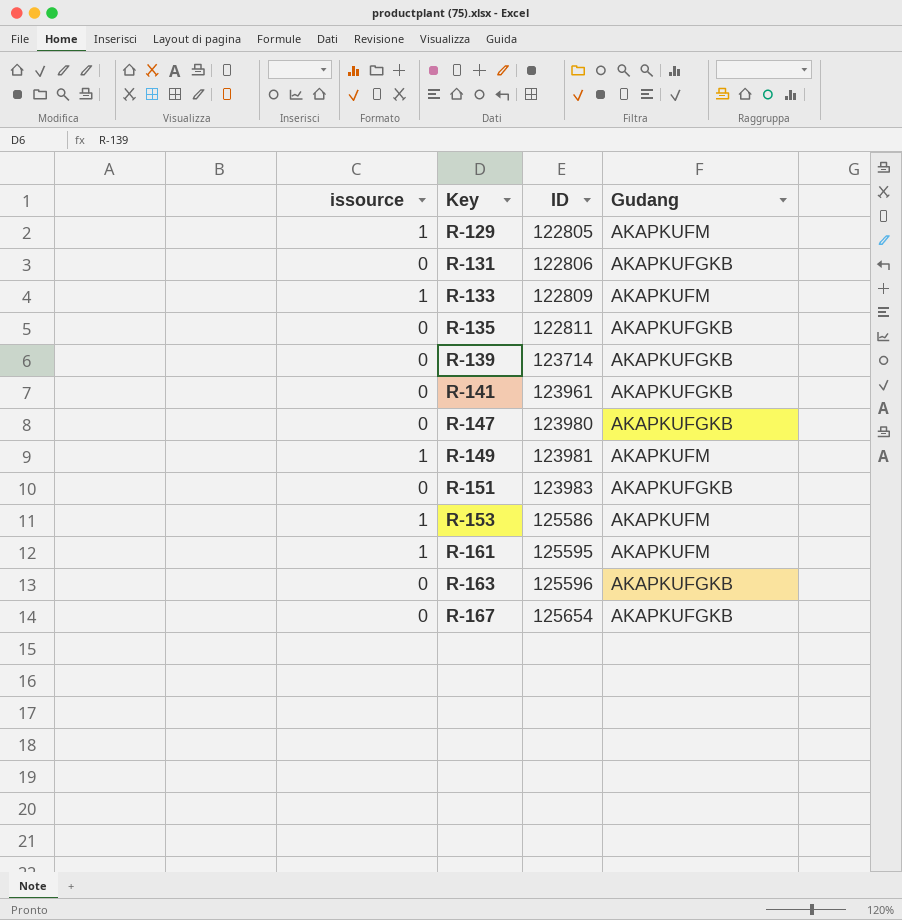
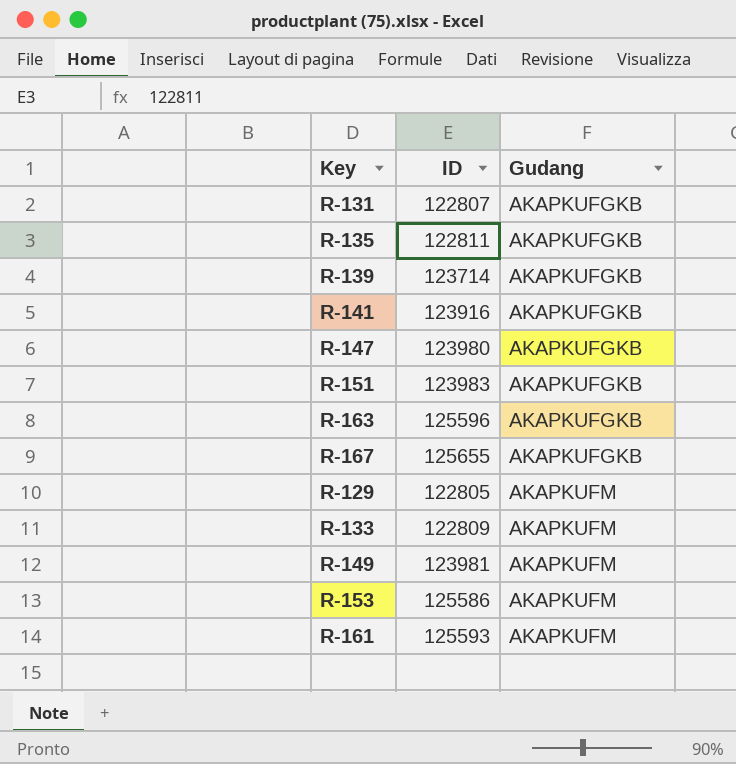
row order: Key ascending -> Gudang ascending
column issource | position: 1 -> none
R-131 | ID: 122806 -> 122807
R-141 | ID: 123961 -> 123916
R-167 | ID: 125654 -> 125655
R-161 | ID: 125595 -> 125593

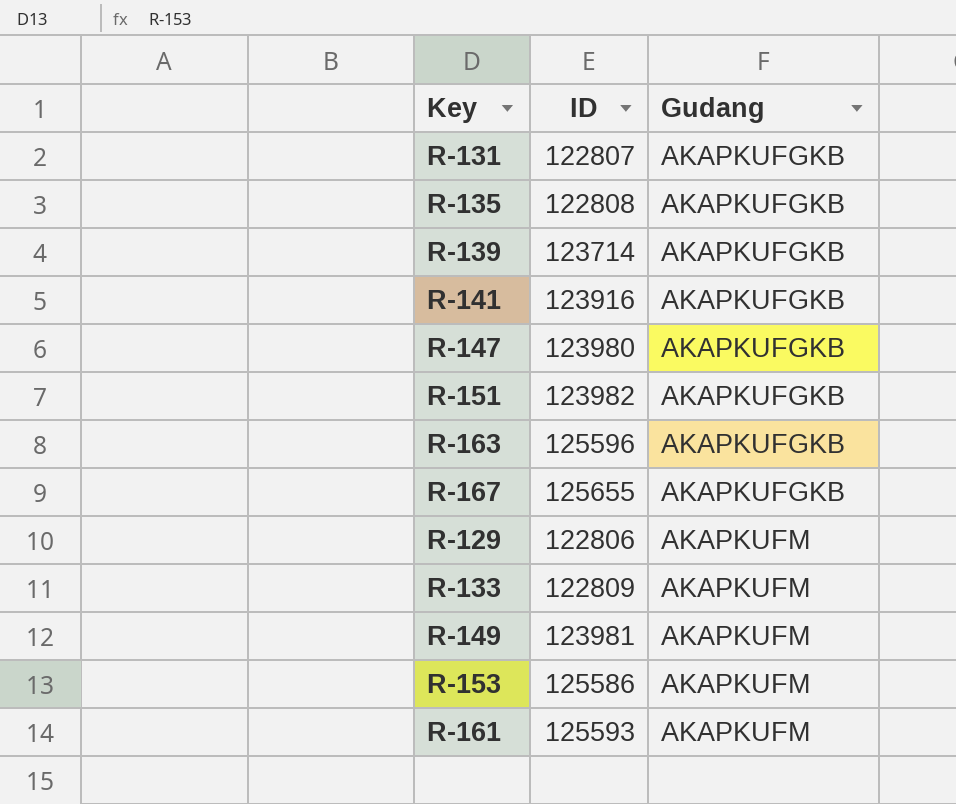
R-135 | ID: 122811 -> 122808
R-151 | ID: 123983 -> 123982
R-129 | ID: 122805 -> 122806

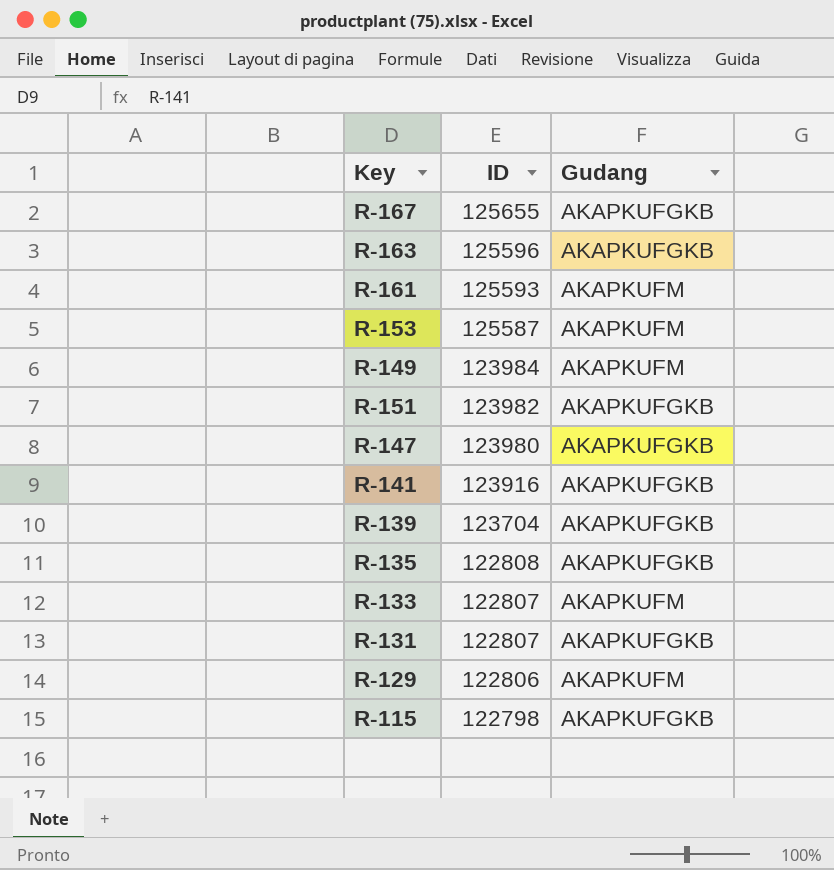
row order: Gudang ascending -> ID descending
R-153 | ID: 125586 -> 125587
R-149 | ID: 123981 -> 123984
R-139 | ID: 123714 -> 123704
R-133 | ID: 122809 -> 122807
row R-115: none -> 122798 | AKAPKUFGKB

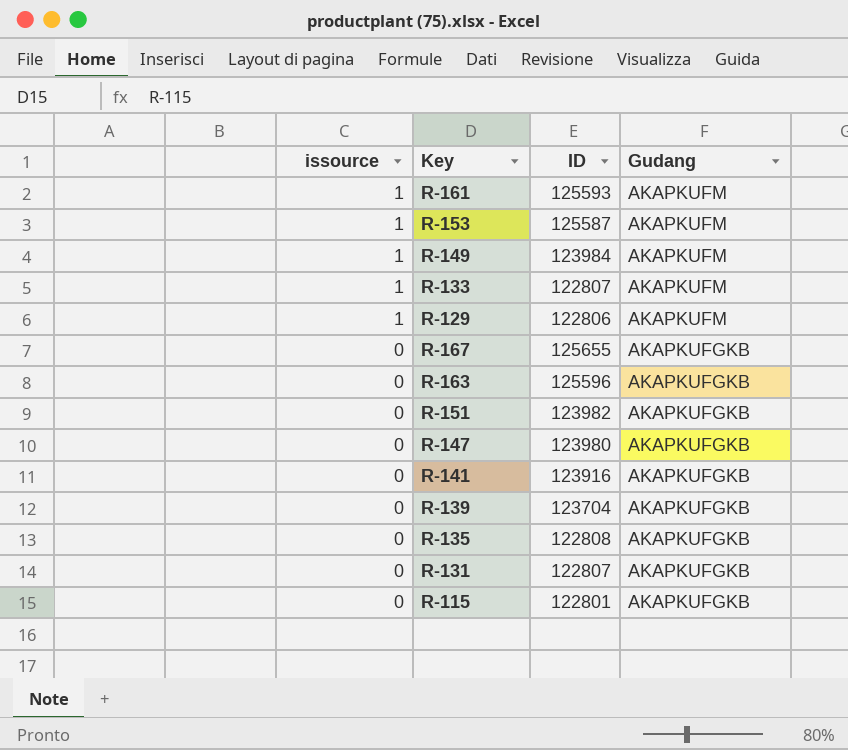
row order: ID descending -> issource descending
column issource | position: none -> 1
R-115 | ID: 122798 -> 122801

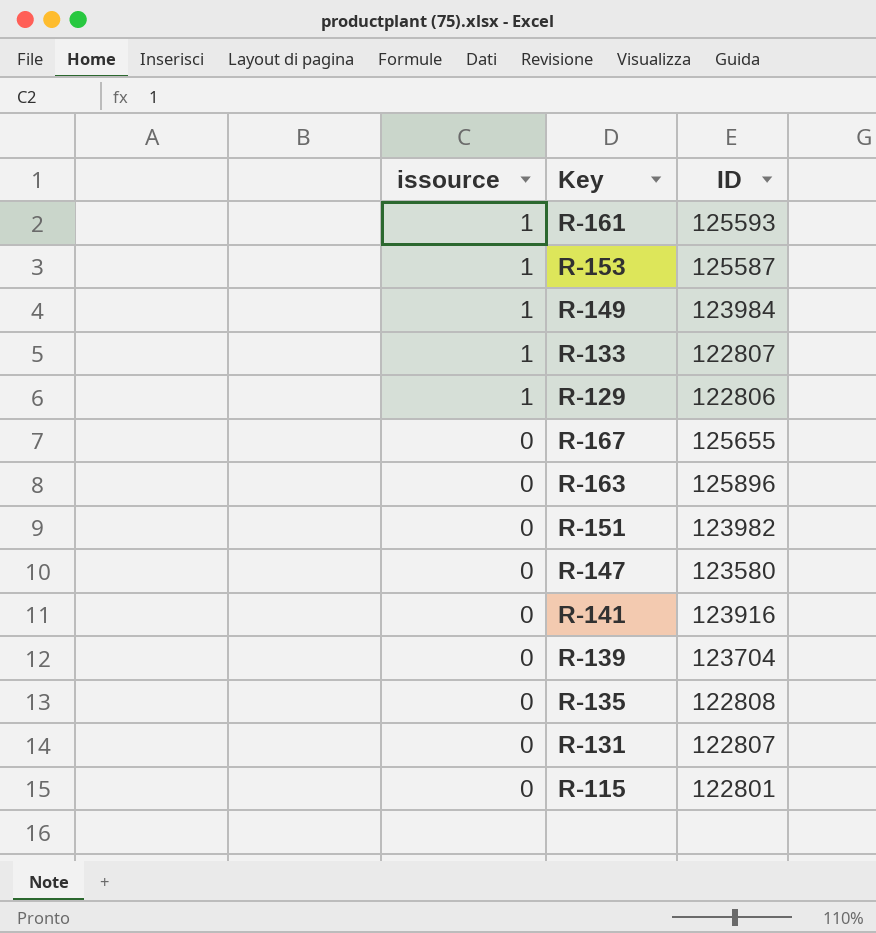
column Gudang | position: 4 -> none
R-163 | ID: 125596 -> 125896
R-147 | ID: 123980 -> 123580

